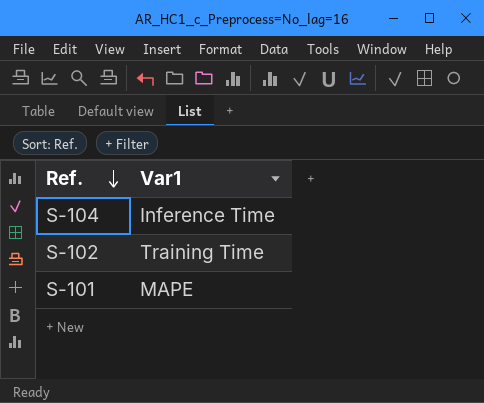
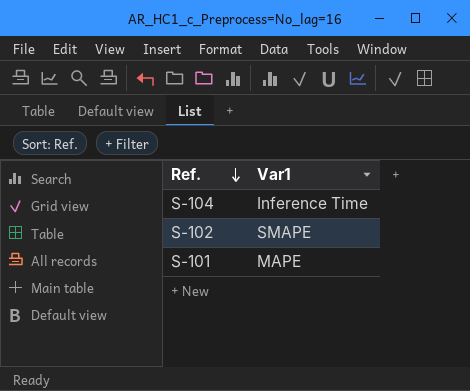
S-102 | Var1: Training Time -> SMAPE

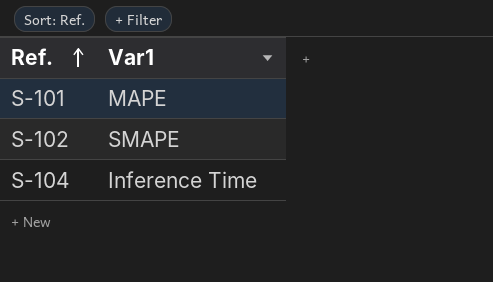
row order: Ref. descending -> Ref. ascending

